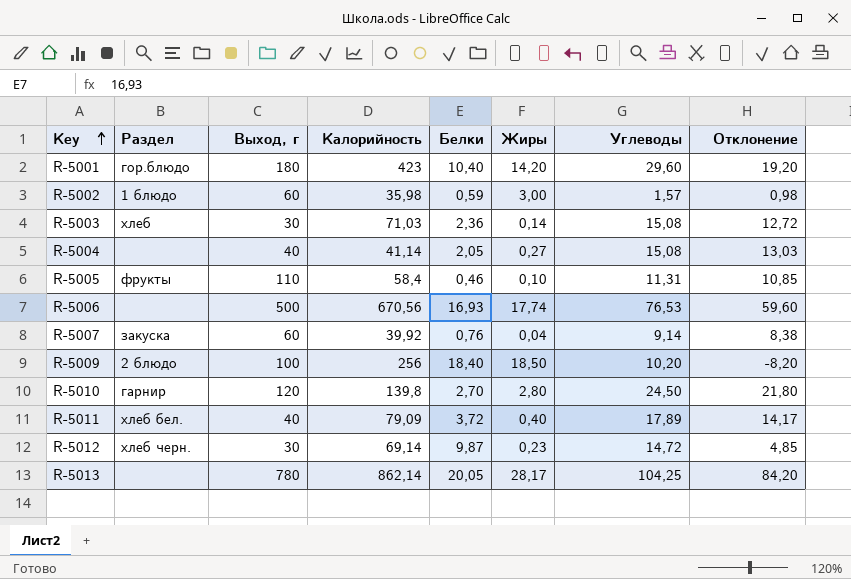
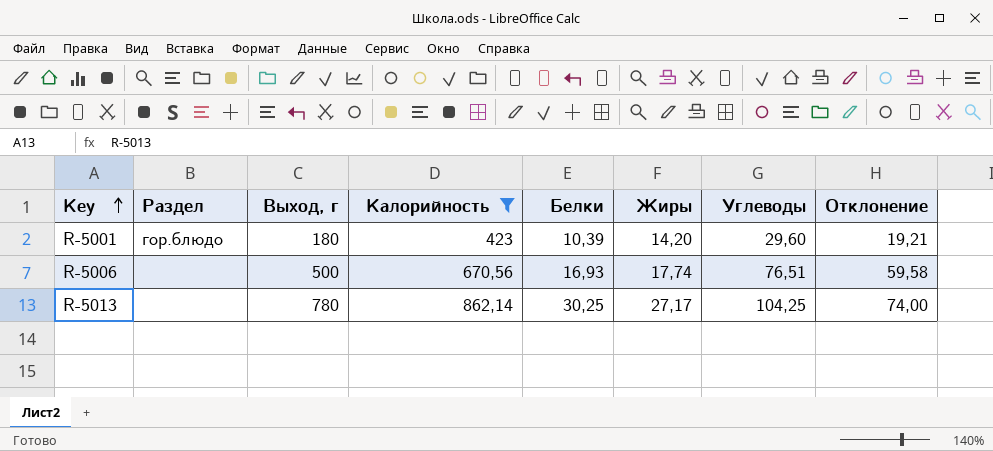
filter: none -> Калорийность >= 423
R-5001 | Белки: 10,40 -> 10,39
R-5001 | Отклонение: 19,20 -> 19,21
R-5006 | Углеводы: 76,53 -> 76,51
R-5006 | Отклонение: 59,60 -> 59,58
R-5013 | Белки: 20,05 -> 30,25
R-5013 | Жиры: 28,17 -> 27,17
R-5013 | Отклонение: 84,20 -> 74,00

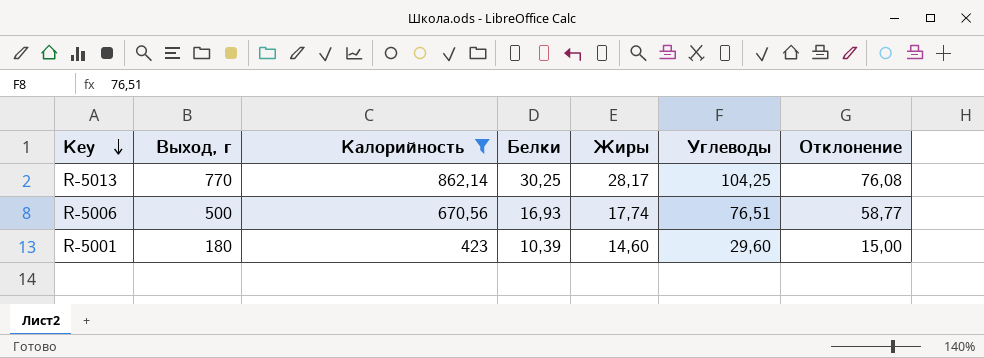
row order: Key ascending -> Key descending
column Раздел | position: 2 -> none
column Отклонение | formula: [Углеводы] - [Белки] -> [Углеводы] - [Жиры]
R-5013 | Выход, г: 780 -> 770
R-5013 | Жиры: 27,17 -> 28,17
R-5001 | Жиры: 14,20 -> 14,60

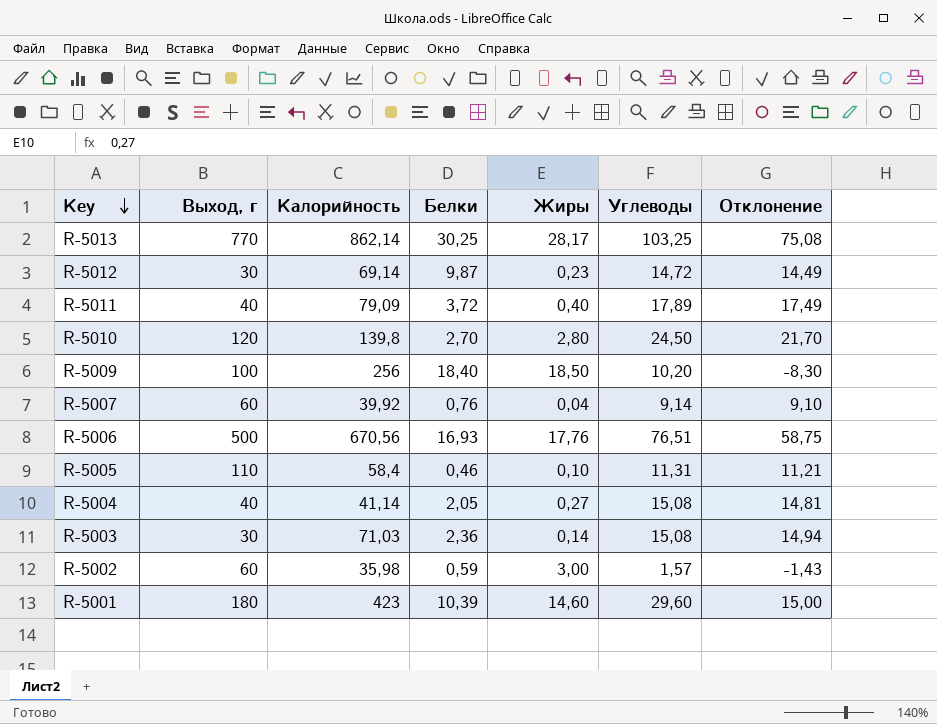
filter: Калорийность >= 423 -> none
R-5013 | Углеводы: 104,25 -> 103,25
R-5013 | Отклонение: 76,08 -> 75,08
R-5006 | Жиры: 17,74 -> 17,76
R-5006 | Отклонение: 58,77 -> 58,75

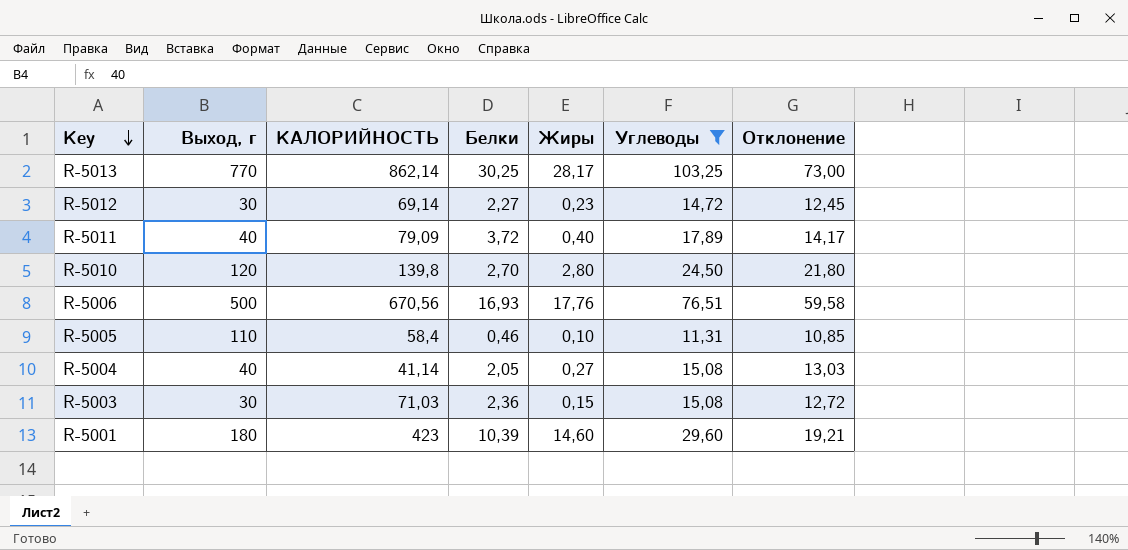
filter: none -> Углеводы >= 11,31
column name: Калорийность -> КАЛОРИЙНОСТЬ
column Отклонение | formula: [Углеводы] - [Жиры] -> [Углеводы] - [Белки]
R-5012 | Белки: 9,87 -> 2,27
R-5003 | Жиры: 0,14 -> 0,15

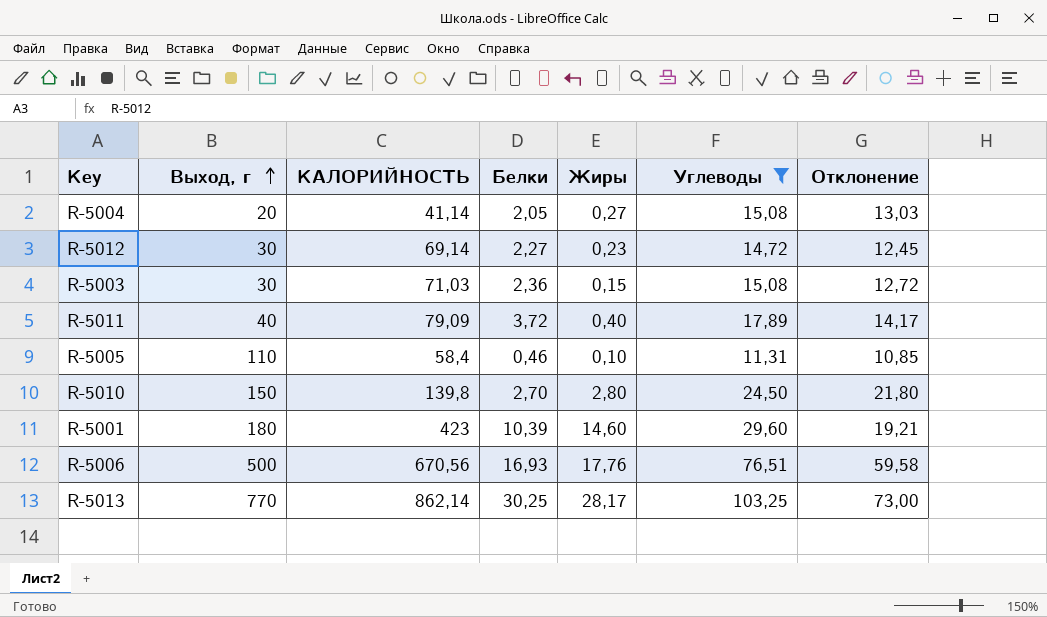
row order: Key descending -> Выход, г ascending
R-5004 | Выход, г: 40 -> 20
R-5010 | Выход, г: 120 -> 150

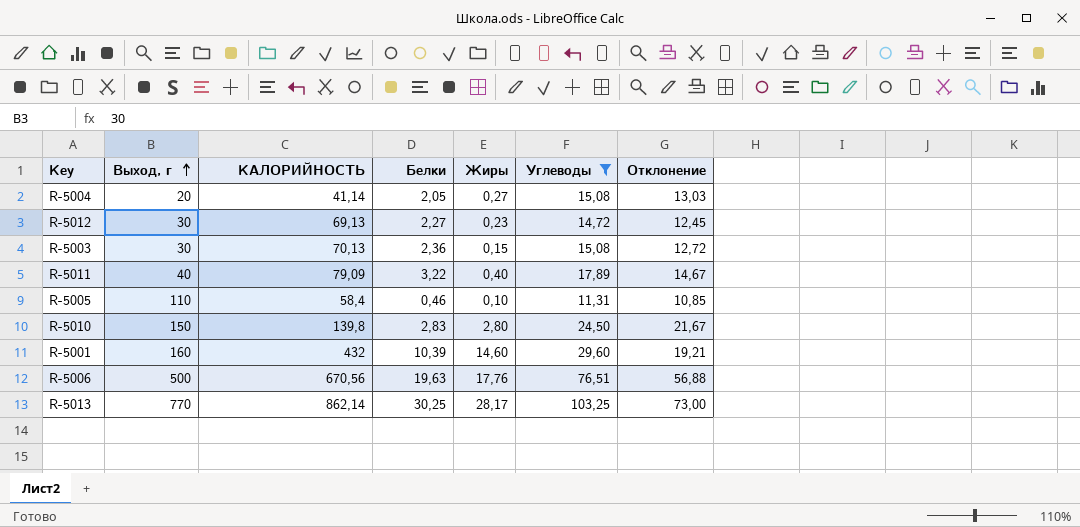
R-5012 | КАЛОРИЙНОСТЬ: 69,14 -> 69,13
R-5003 | КАЛОРИЙНОСТЬ: 71,03 -> 70,13
R-5011 | Белки: 3,72 -> 3,22
R-5011 | Отклонение: 14,17 -> 14,67
R-5010 | Белки: 2,70 -> 2,83
R-5010 | Отклонение: 21,80 -> 21,67
R-5001 | Выход, г: 180 -> 160
R-5001 | КАЛОРИЙНОСТЬ: 423 -> 432
R-5006 | Белки: 16,93 -> 19,63
R-5006 | Отклонение: 59,58 -> 56,88

